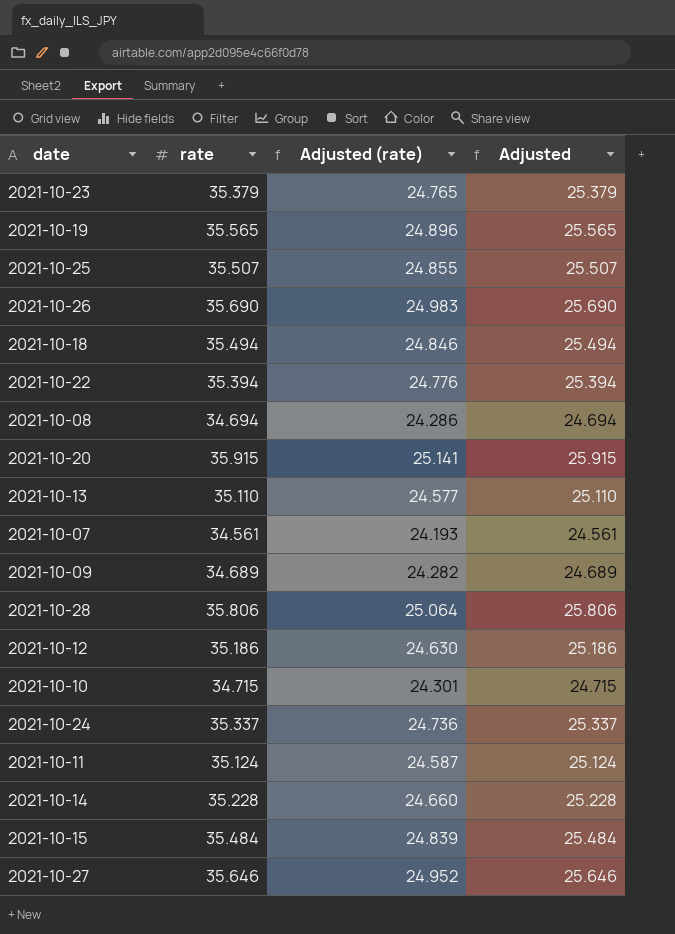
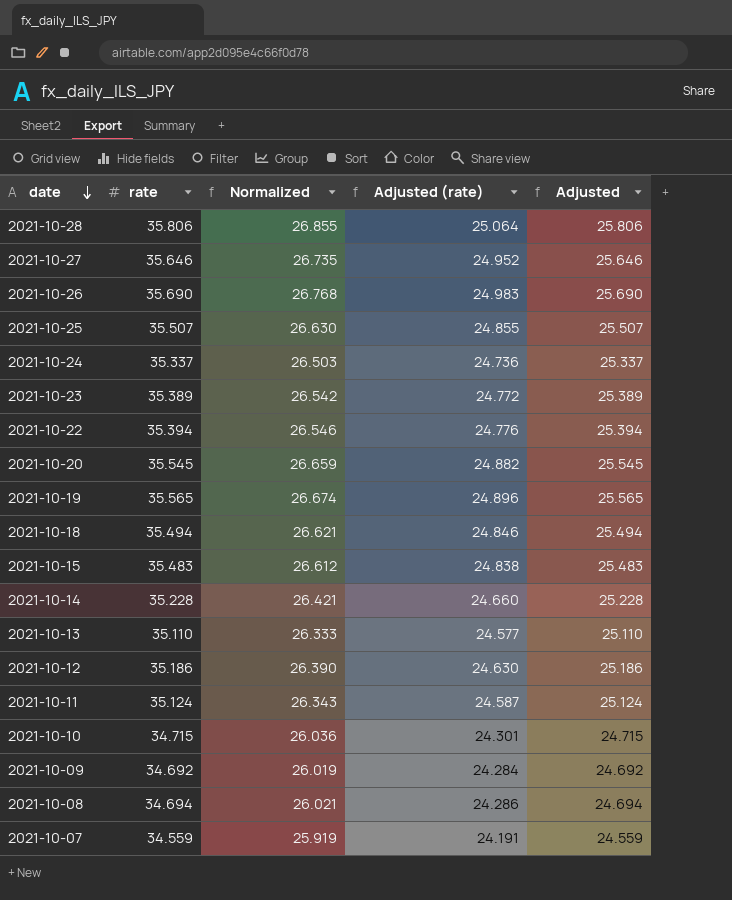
row order: none -> date descending
column Normalized | formula: none -> [rate] * 0.75
2021-10-23 | rate: 35.379 -> 35.389
2021-10-23 | Adjusted (rate): 24.765 -> 24.772
2021-10-23 | Adjusted: 25.379 -> 25.389
2021-10-20 | rate: 35.915 -> 35.545
2021-10-20 | Adjusted (rate): 25.141 -> 24.882
2021-10-20 | Adjusted: 25.915 -> 25.545
2021-10-15 | rate: 35.484 -> 35.483
2021-10-15 | Adjusted (rate): 24.839 -> 24.838
2021-10-15 | Adjusted: 25.484 -> 25.483
2021-10-09 | rate: 34.689 -> 34.692
2021-10-09 | Adjusted (rate): 24.282 -> 24.284
2021-10-09 | Adjusted: 24.689 -> 24.692
2021-10-07 | rate: 34.561 -> 34.559
2021-10-07 | Adjusted (rate): 24.193 -> 24.191
2021-10-07 | Adjusted: 24.561 -> 24.559

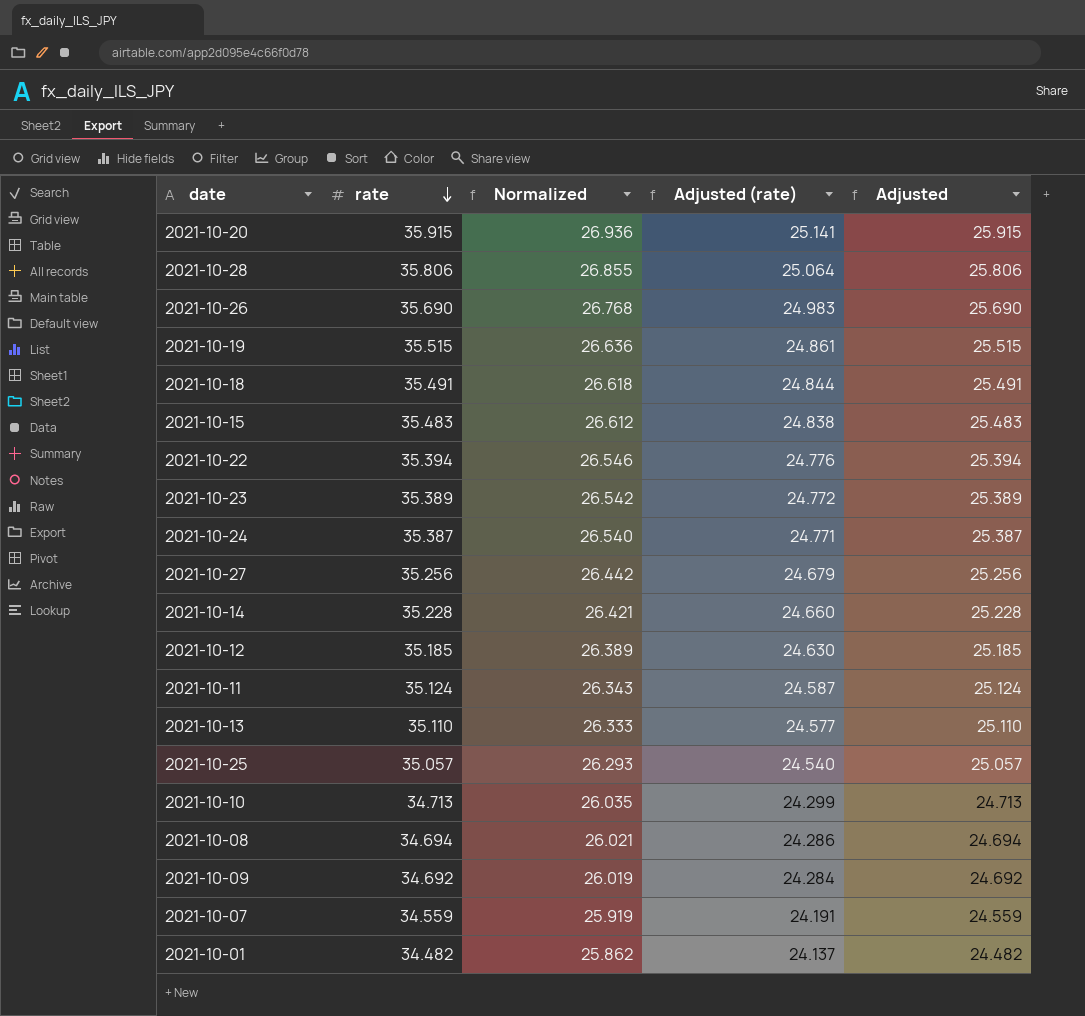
row order: date descending -> rate descending
2021-10-20 | rate: 35.545 -> 35.915
2021-10-20 | Normalized: 26.659 -> 26.936
2021-10-20 | Adjusted (rate): 24.882 -> 25.141
2021-10-20 | Adjusted: 25.545 -> 25.915
2021-10-19 | rate: 35.565 -> 35.515
2021-10-19 | Normalized: 26.674 -> 26.636
2021-10-19 | Adjusted (rate): 24.896 -> 24.861
2021-10-19 | Adjusted: 25.565 -> 25.515
2021-10-18 | rate: 35.494 -> 35.491
2021-10-18 | Normalized: 26.621 -> 26.618
2021-10-18 | Adjusted (rate): 24.846 -> 24.844
2021-10-18 | Adjusted: 25.494 -> 25.491
2021-10-24 | rate: 35.337 -> 35.387
2021-10-24 | Normalized: 26.503 -> 26.540
2021-10-24 | Adjusted (rate): 24.736 -> 24.771
2021-10-24 | Adjusted: 25.337 -> 25.387
2021-10-27 | rate: 35.646 -> 35.256
2021-10-27 | Normalized: 26.735 -> 26.442
2021-10-27 | Adjusted (rate): 24.952 -> 24.679
2021-10-27 | Adjusted: 25.646 -> 25.256
2021-10-12 | rate: 35.186 -> 35.185
2021-10-12 | Normalized: 26.390 -> 26.389
2021-10-12 | Adjusted: 25.186 -> 25.185
2021-10-25 | rate: 35.507 -> 35.057
2021-10-25 | Normalized: 26.630 -> 26.293
2021-10-25 | Adjusted (rate): 24.855 -> 24.540
2021-10-25 | Adjusted: 25.507 -> 25.057
2021-10-10 | rate: 34.715 -> 34.713
2021-10-10 | Normalized: 26.036 -> 26.035
2021-10-10 | Adjusted (rate): 24.301 -> 24.299
2021-10-10 | Adjusted: 24.715 -> 24.713
row 2021-10-01: none -> 34.482 | 25.862 | 24.137 | 24.482

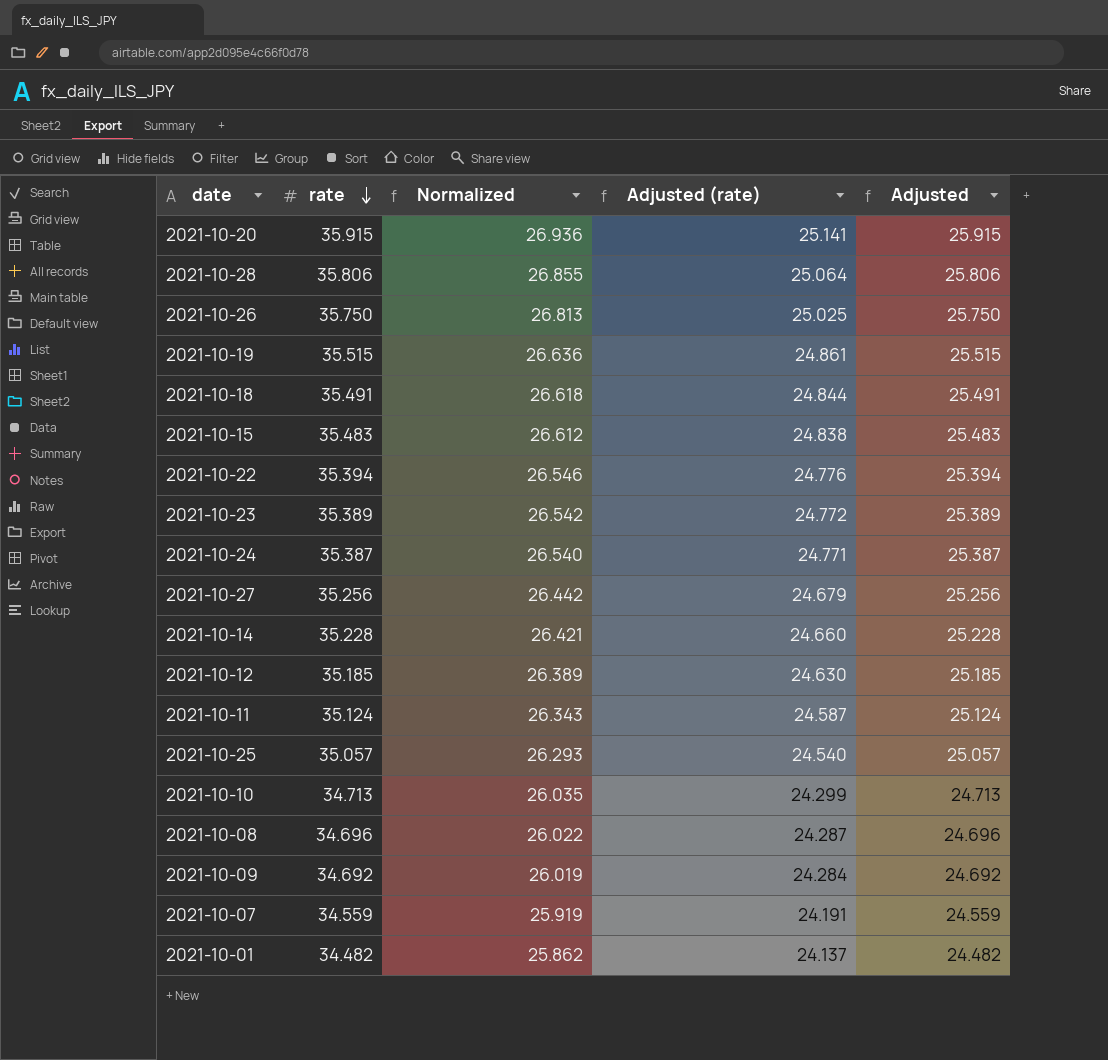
row 2021-10-13: 35.110 | 26.333 | 24.577 | 25.110 -> none
2021-10-26 | rate: 35.690 -> 35.750
2021-10-26 | Normalized: 26.768 -> 26.813
2021-10-26 | Adjusted (rate): 24.983 -> 25.025
2021-10-26 | Adjusted: 25.690 -> 25.750
2021-10-08 | rate: 34.694 -> 34.696
2021-10-08 | Normalized: 26.021 -> 26.022
2021-10-08 | Adjusted (rate): 24.286 -> 24.287
2021-10-08 | Adjusted: 24.694 -> 24.696

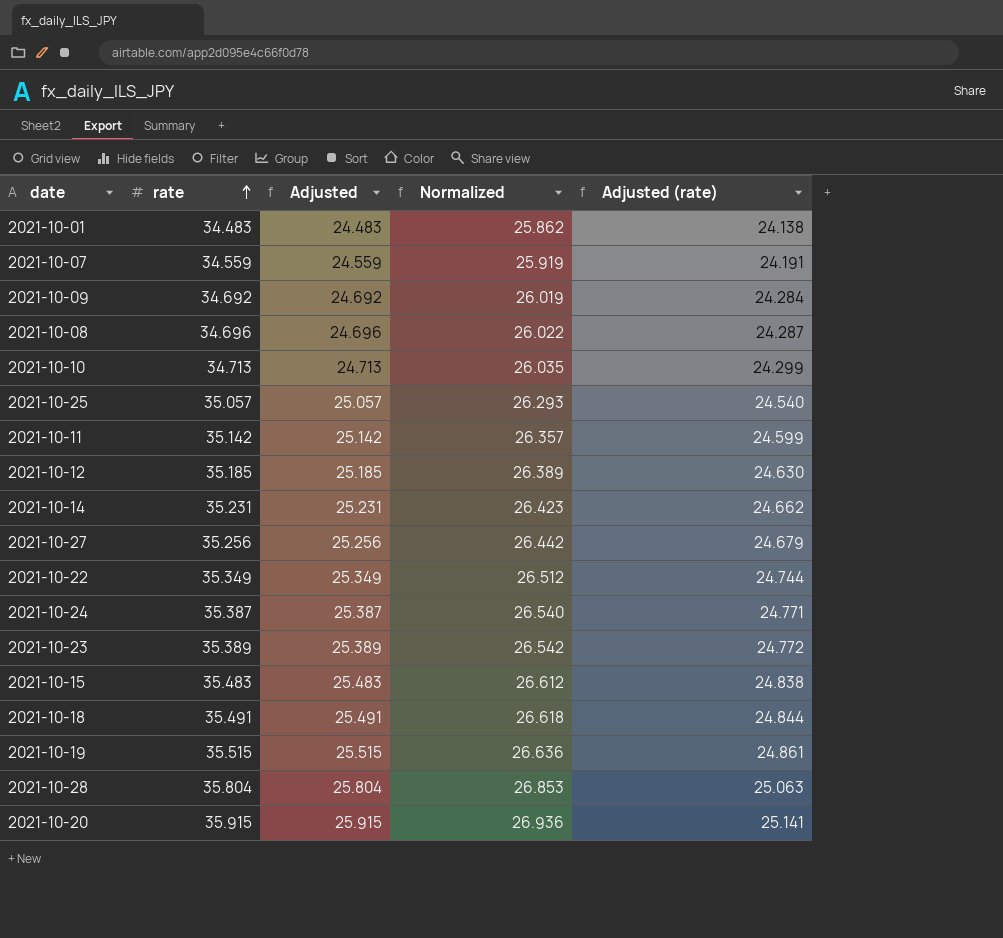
row order: rate descending -> rate ascending
column Adjusted | position: 5 -> 3
row 2021-10-26: 35.750 | 26.813 | 25.025 | 25.750 -> none
2021-10-01 | rate: 34.482 -> 34.483
2021-10-01 | Adjusted: 24.482 -> 24.483
2021-10-01 | Adjusted (rate): 24.137 -> 24.138
2021-10-11 | rate: 35.124 -> 35.142
2021-10-11 | Adjusted: 25.124 -> 25.142
2021-10-11 | Normalized: 26.343 -> 26.357
2021-10-11 | Adjusted (rate): 24.587 -> 24.599
2021-10-14 | rate: 35.228 -> 35.231
2021-10-14 | Adjusted: 25.228 -> 25.231
2021-10-14 | Normalized: 26.421 -> 26.423
2021-10-14 | Adjusted (rate): 24.660 -> 24.662
2021-10-22 | rate: 35.394 -> 35.349
2021-10-22 | Adjusted: 25.394 -> 25.349
2021-10-22 | Normalized: 26.546 -> 26.512
2021-10-22 | Adjusted (rate): 24.776 -> 24.744
2021-10-28 | rate: 35.806 -> 35.804
2021-10-28 | Adjusted: 25.806 -> 25.804
2021-10-28 | Normalized: 26.855 -> 26.853
2021-10-28 | Adjusted (rate): 25.064 -> 25.063

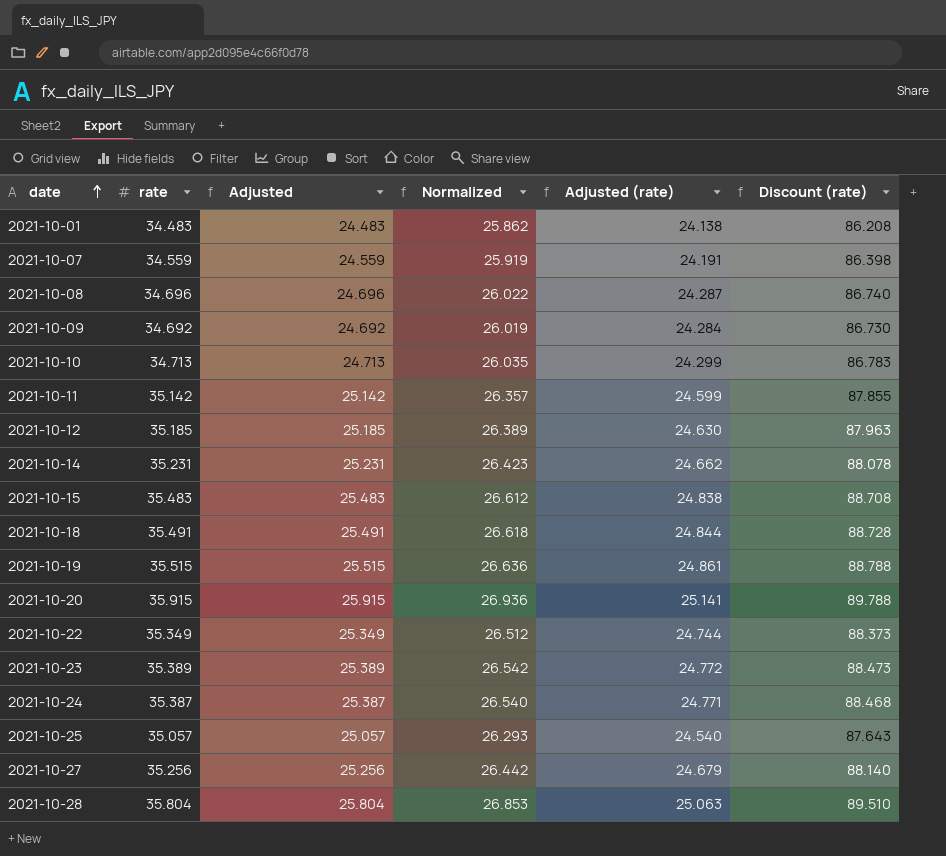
row order: rate ascending -> date ascending
column Discount (rate) | formula: none -> [rate] * 2.5

